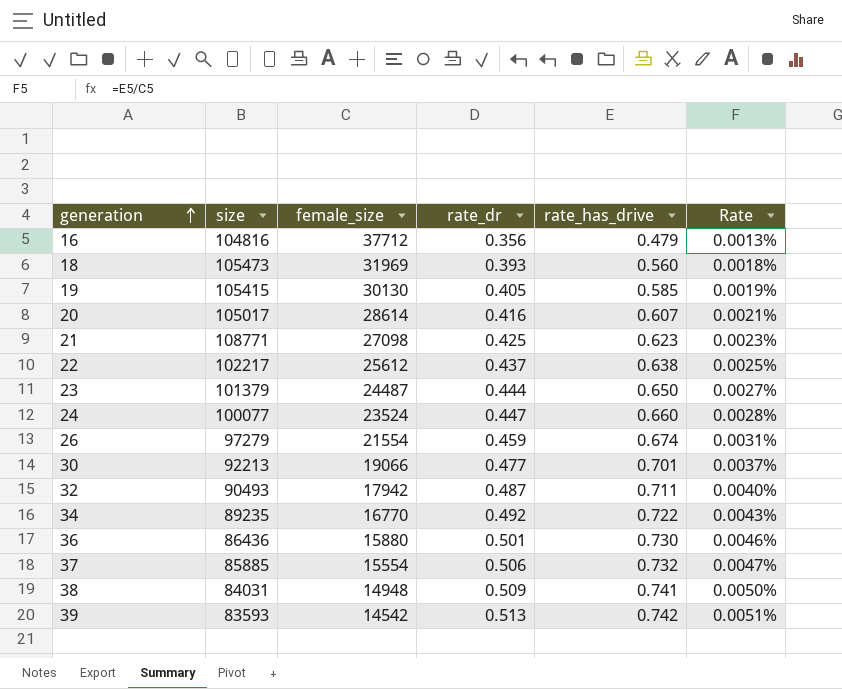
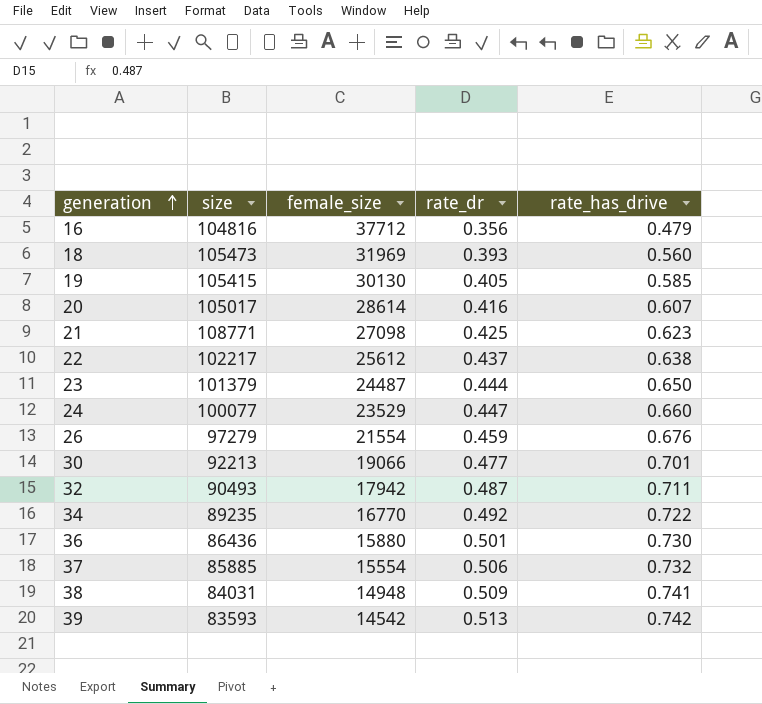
column Rate | formula: [rate_has_drive] / [female_size] -> none
24 | female_size: 23524 -> 23529
26 | rate_has_drive: 0.674 -> 0.676

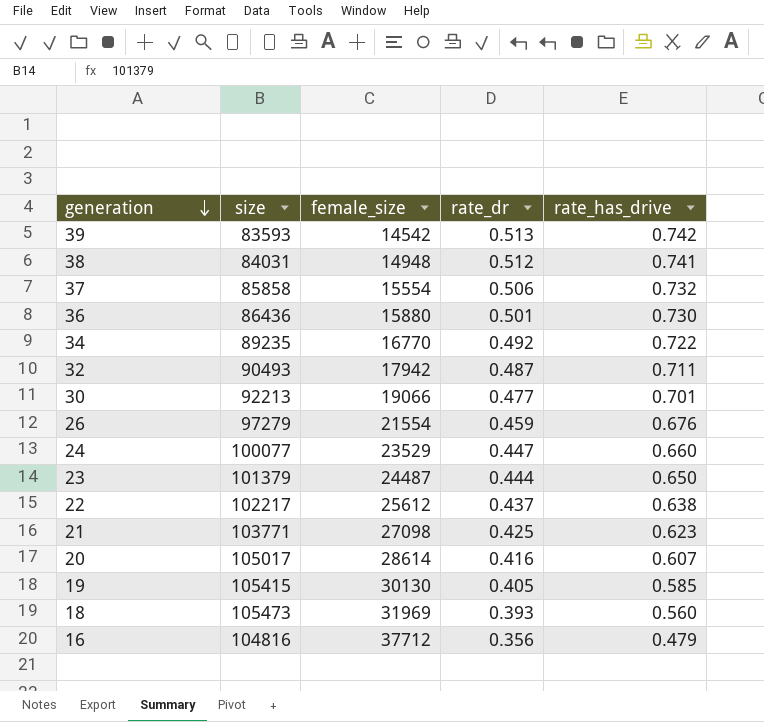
row order: generation ascending -> generation descending
38 | rate_dr: 0.509 -> 0.512
37 | size: 85885 -> 85858
21 | size: 108771 -> 103771

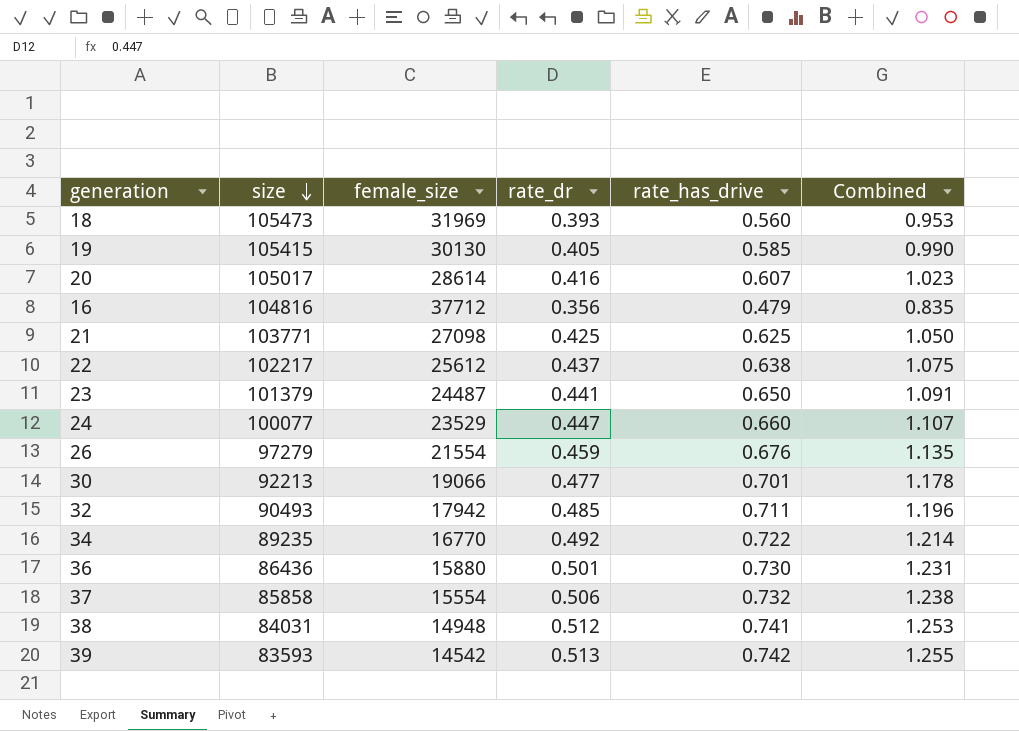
row order: generation descending -> size descending
column Combined | formula: none -> [rate_dr] + [rate_has_drive]
21 | rate_has_drive: 0.623 -> 0.625
23 | rate_dr: 0.444 -> 0.441
32 | rate_dr: 0.487 -> 0.485

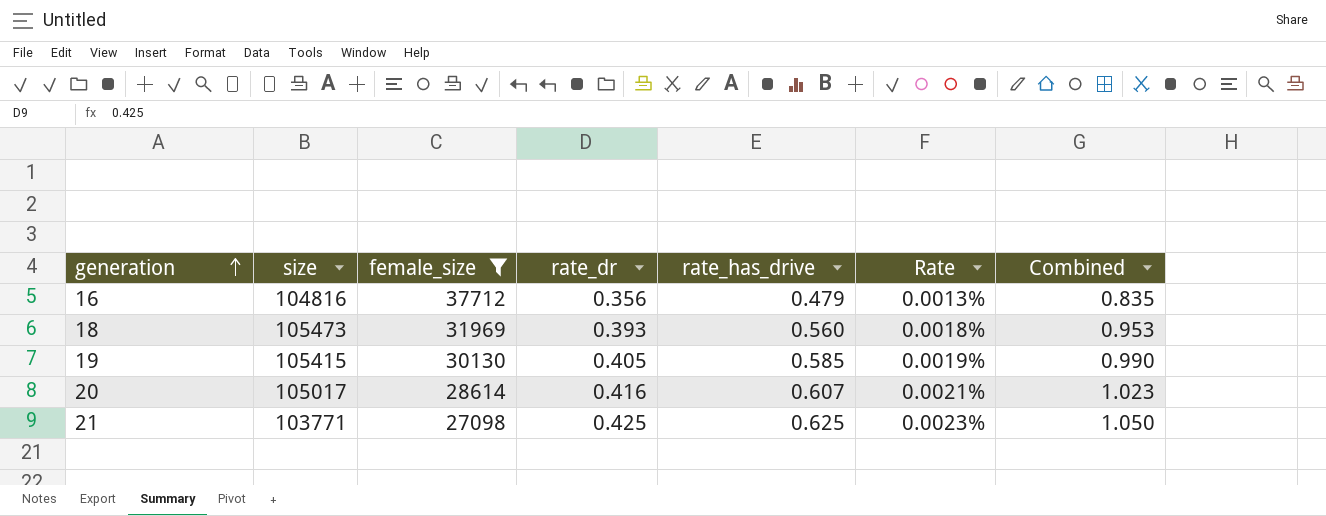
filter: none -> female_size >= 27098
row order: size descending -> generation ascending
column Rate | formula: none -> [rate_has_drive] / [female_size]

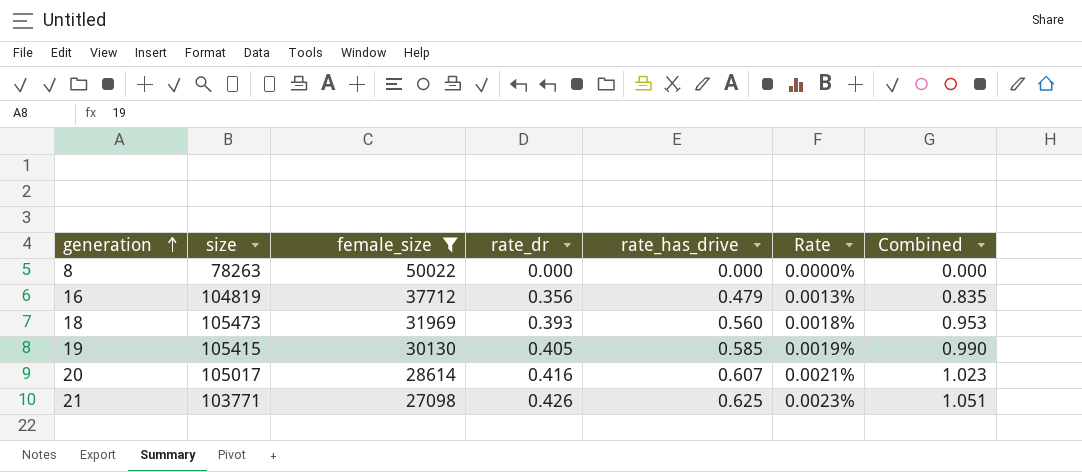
row 8: none -> 78263 | 50022 | 0.000 | 0.000 | 0.0000% | 0.000
16 | size: 104816 -> 104819
21 | rate_dr: 0.425 -> 0.426
21 | Combined: 1.050 -> 1.051

